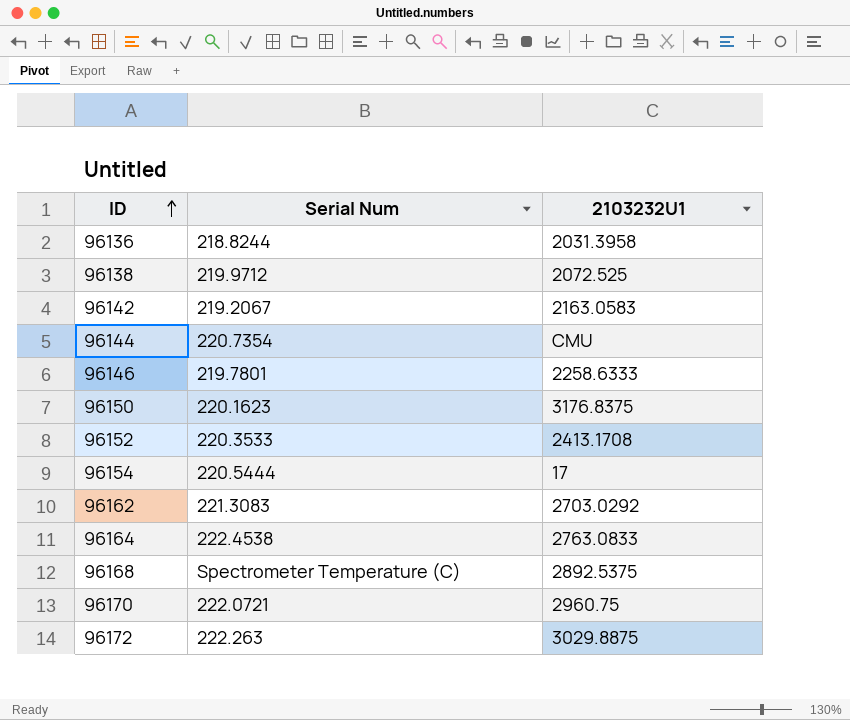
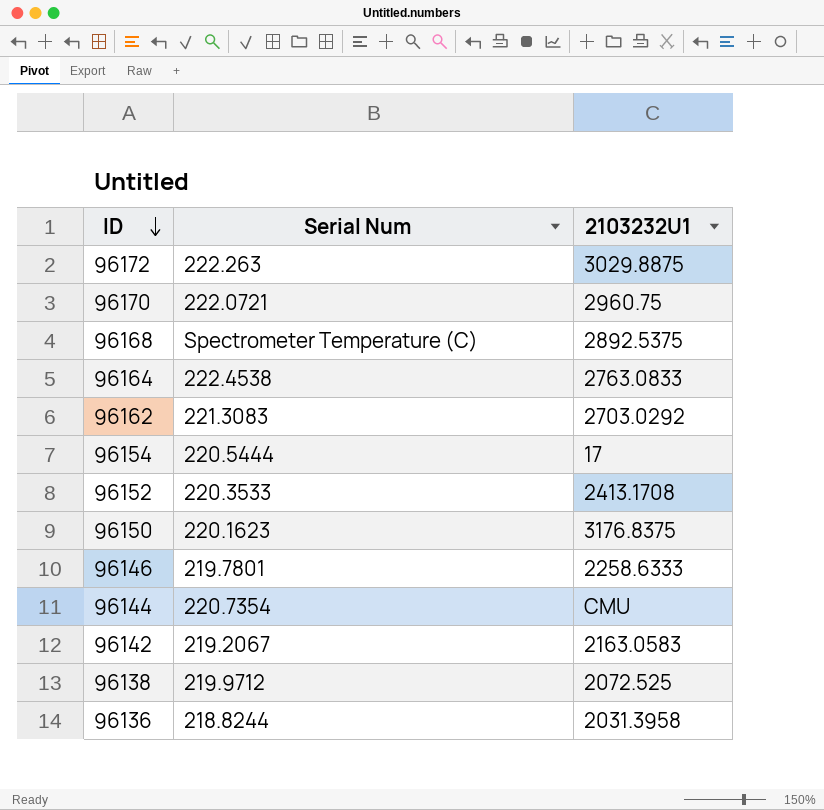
row order: ID ascending -> ID descending

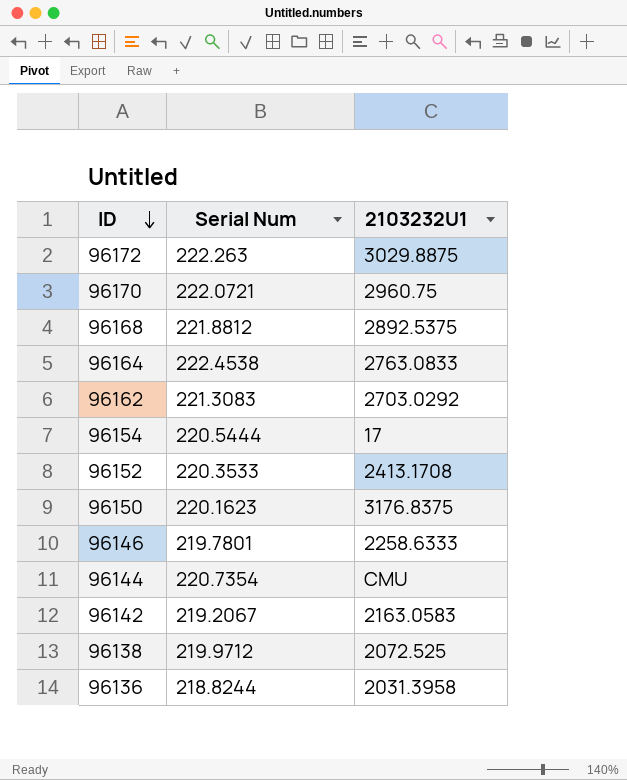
96168 | Serial Num: Spectrometer Temperature (C) -> 221.8812

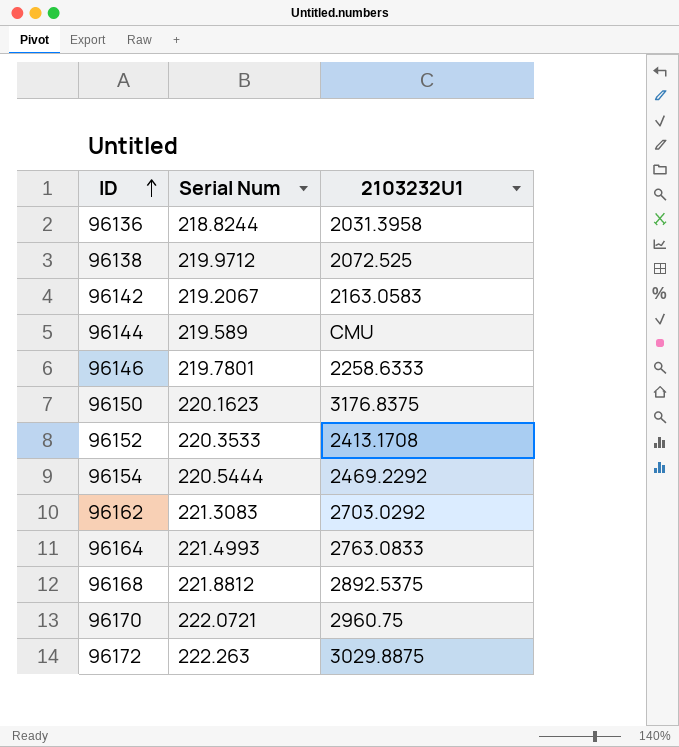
row order: ID descending -> ID ascending
96144 | Serial Num: 220.7354 -> 219.589
96154 | 2103232U1: 17 -> 2469.2292
96164 | Serial Num: 222.4538 -> 221.4993

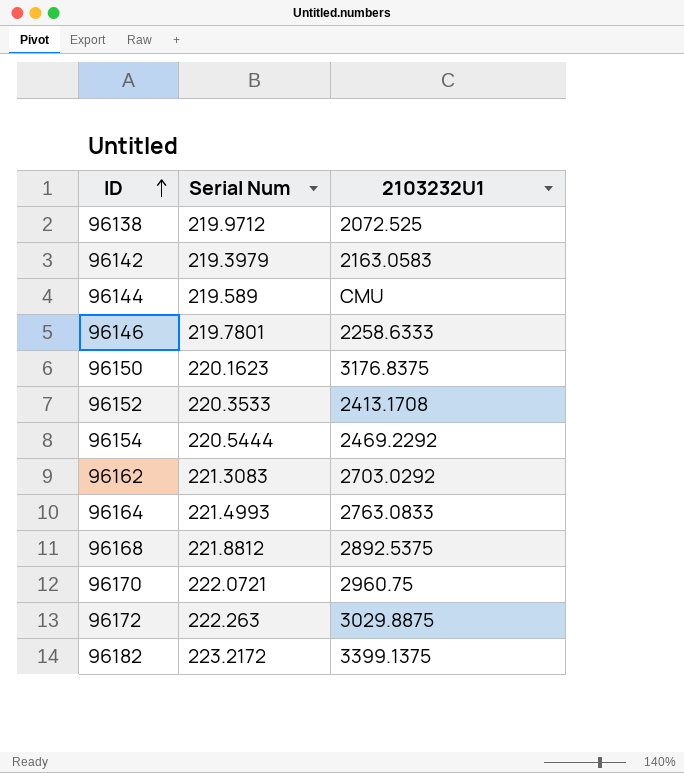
row 96136: 218.8244 | 2031.3958 -> none
96142 | Serial Num: 219.2067 -> 219.3979
row 96182: none -> 223.2172 | 3399.1375

